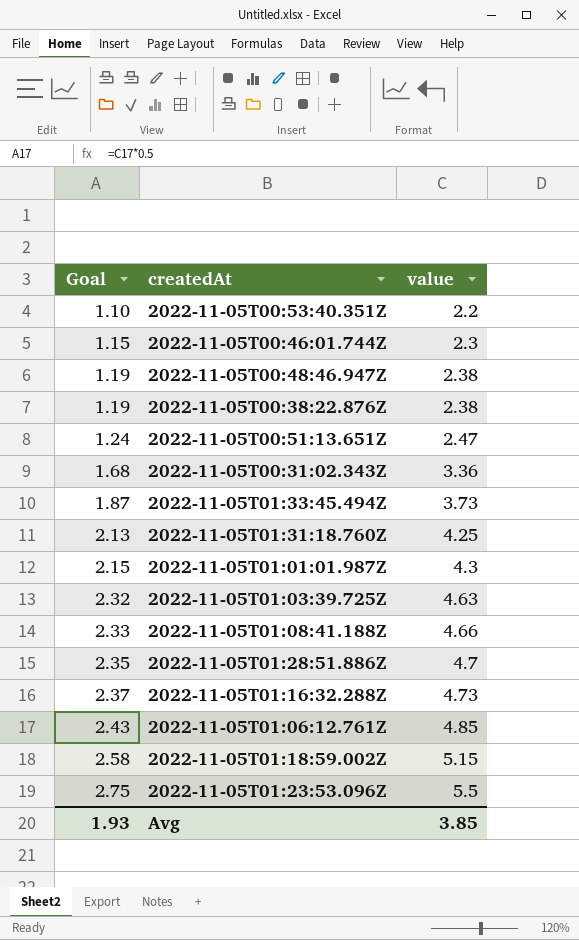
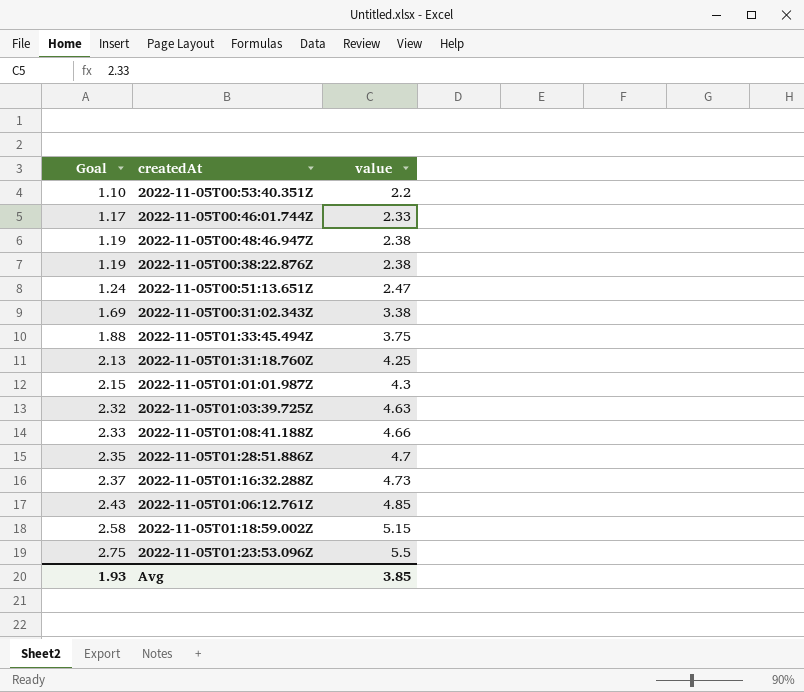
2022-11-05T00:46:01.744Z | Goal: 1.15 -> 1.17
2022-11-05T00:46:01.744Z | value: 2.3 -> 2.33
2022-11-05T00:31:02.343Z | Goal: 1.68 -> 1.69
2022-11-05T00:31:02.343Z | value: 3.36 -> 3.38
2022-11-05T01:33:45.494Z | Goal: 1.87 -> 1.88
2022-11-05T01:33:45.494Z | value: 3.73 -> 3.75

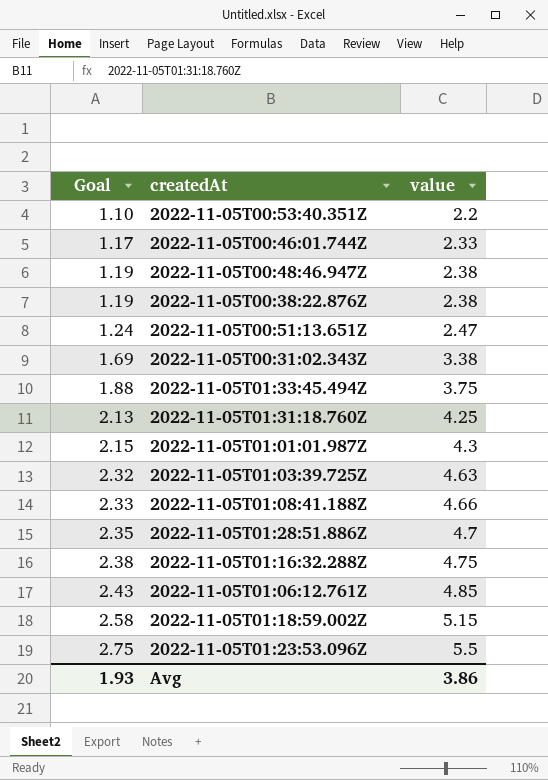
2022-11-05T01:16:32.288Z | Goal: 2.37 -> 2.38
2022-11-05T01:16:32.288Z | value: 4.73 -> 4.75
Avg | value: 3.85 -> 3.86

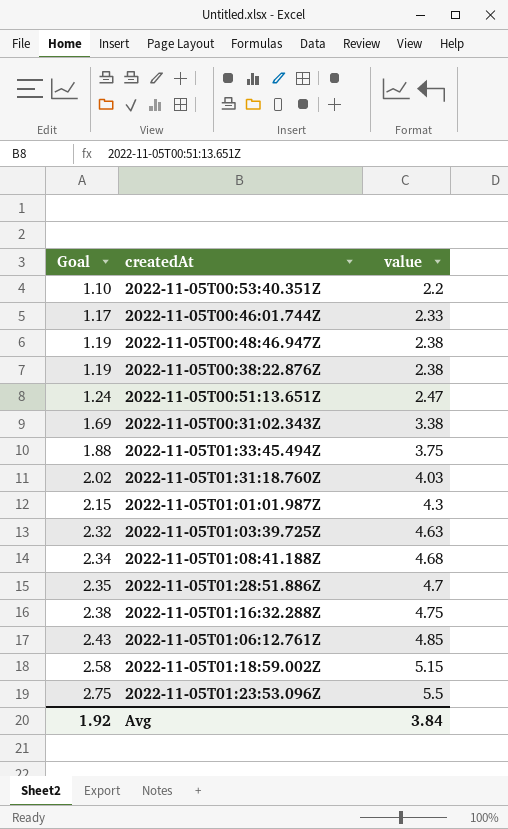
2022-11-05T01:31:18.760Z | Goal: 2.13 -> 2.02
2022-11-05T01:31:18.760Z | value: 4.25 -> 4.03
2022-11-05T01:08:41.188Z | Goal: 2.33 -> 2.34
2022-11-05T01:08:41.188Z | value: 4.66 -> 4.68
Avg | Goal: 1.93 -> 1.92
Avg | value: 3.86 -> 3.84

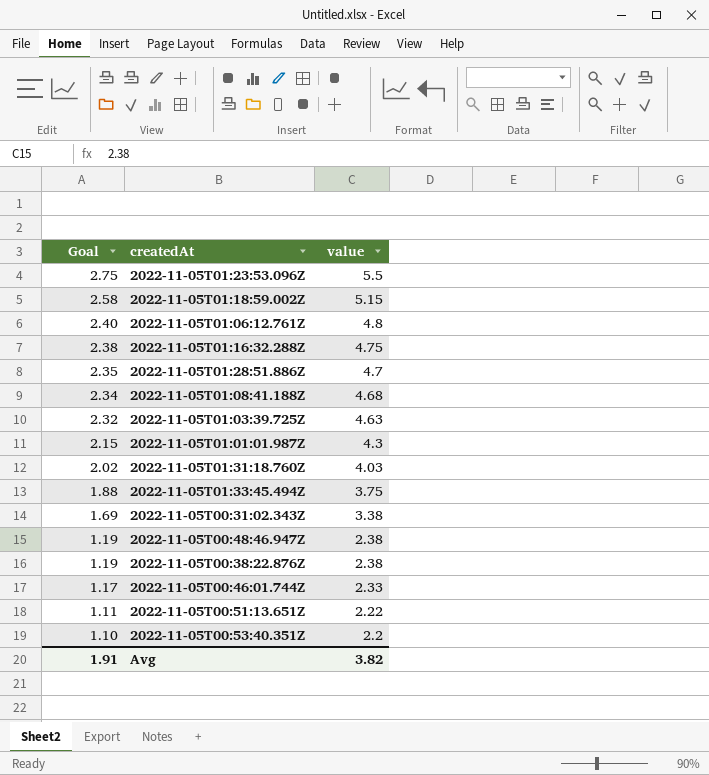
row order: Goal ascending -> Goal descending
2022-11-05T01:06:12.761Z | Goal: 2.43 -> 2.40
2022-11-05T01:06:12.761Z | value: 4.85 -> 4.8
2022-11-05T00:51:13.651Z | Goal: 1.24 -> 1.11
2022-11-05T00:51:13.651Z | value: 2.47 -> 2.22
Avg | Goal: 1.92 -> 1.91
Avg | value: 3.84 -> 3.82

